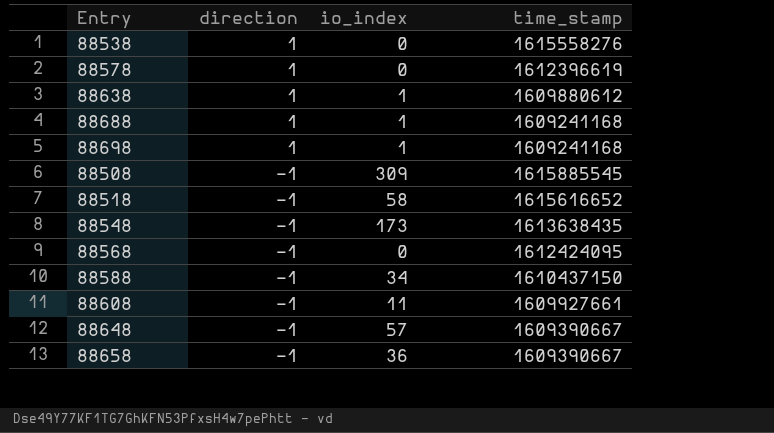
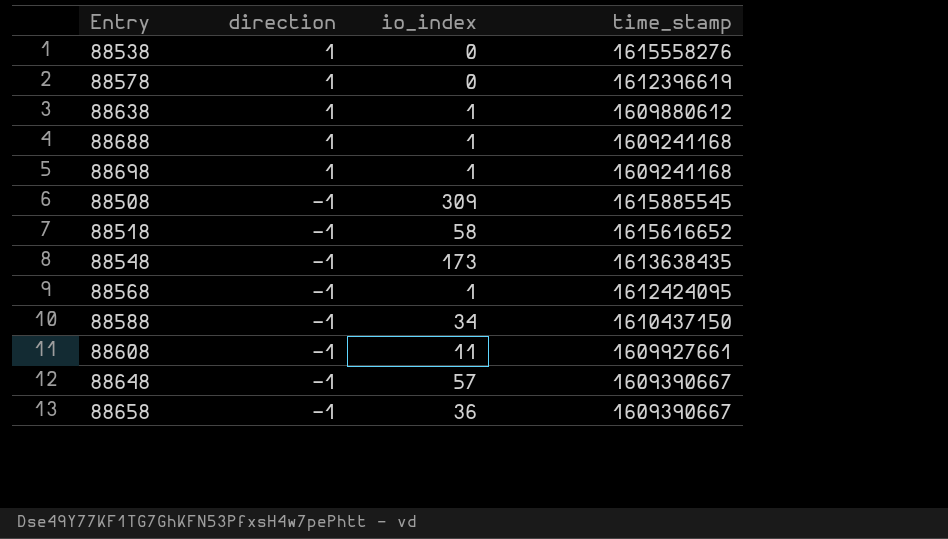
88568 | io_index: 0 -> 1

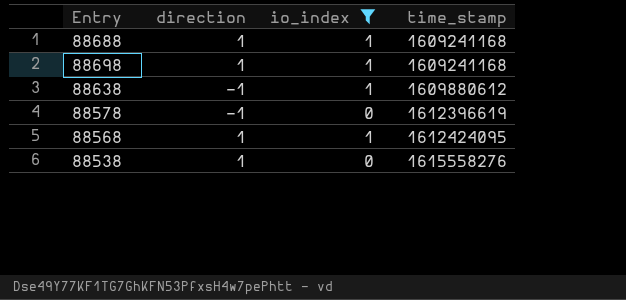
filter: none -> io_index <= 1
row order: direction descending -> time_stamp ascending
88638 | direction: 1 -> -1
88578 | direction: 1 -> -1
88568 | direction: -1 -> 1

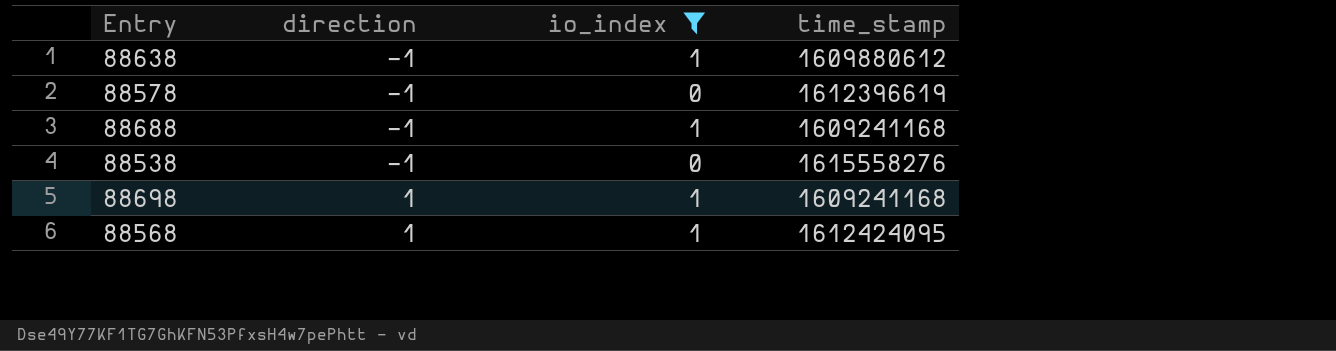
row order: time_stamp ascending -> direction ascending
88688 | direction: 1 -> -1
88538 | direction: 1 -> -1

